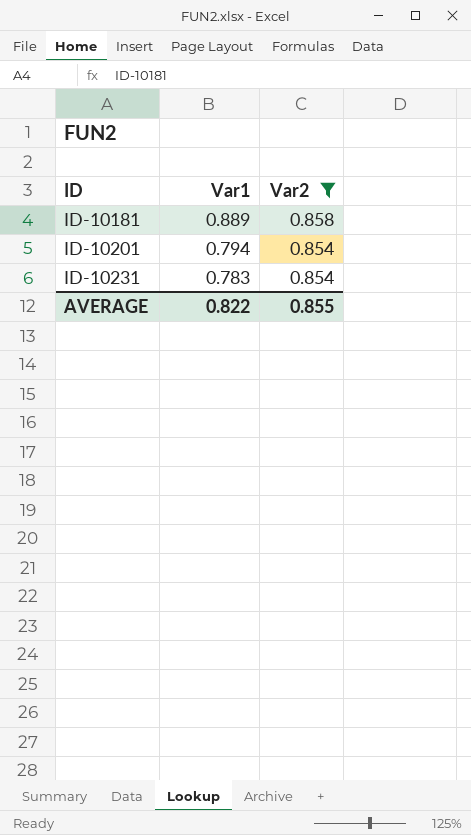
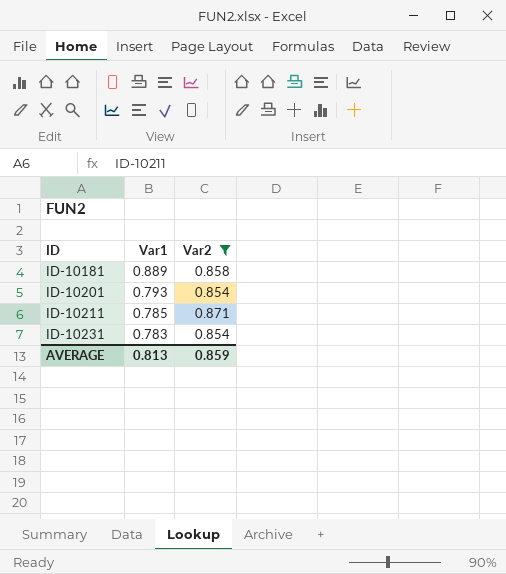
ID-10201 | Var1: 0.794 -> 0.793
row ID-10211: none -> 0.785 | 0.871
AVERAGE | Var1: 0.822 -> 0.813
AVERAGE | Var2: 0.855 -> 0.859

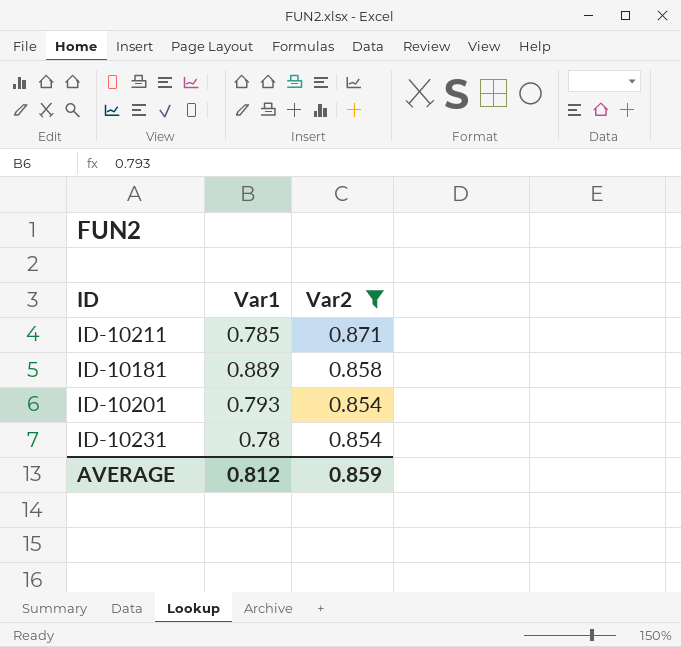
row order: ID ascending -> Var2 descending
ID-10231 | Var1: 0.783 -> 0.78
AVERAGE | Var1: 0.813 -> 0.812

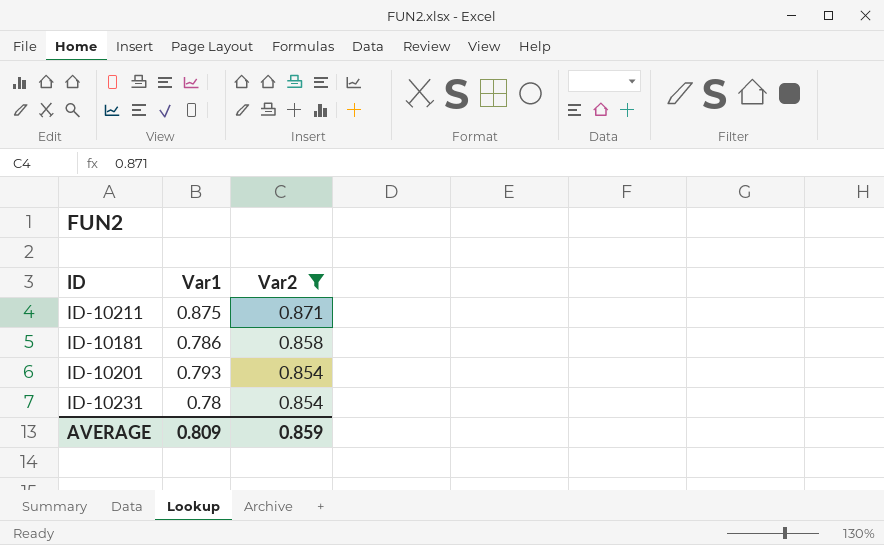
ID-10211 | Var1: 0.785 -> 0.875
ID-10181 | Var1: 0.889 -> 0.786
AVERAGE | Var1: 0.812 -> 0.809

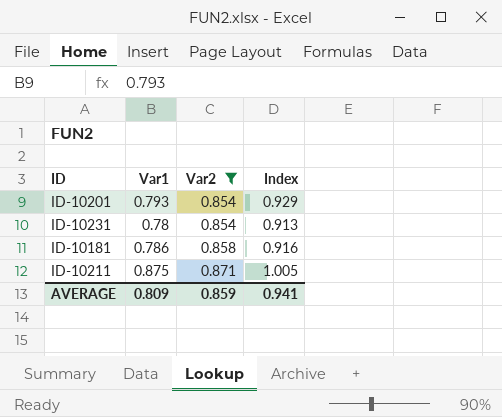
row order: Var2 descending -> Var2 ascending
column Index | formula: none -> [Var1] / [Var2]

